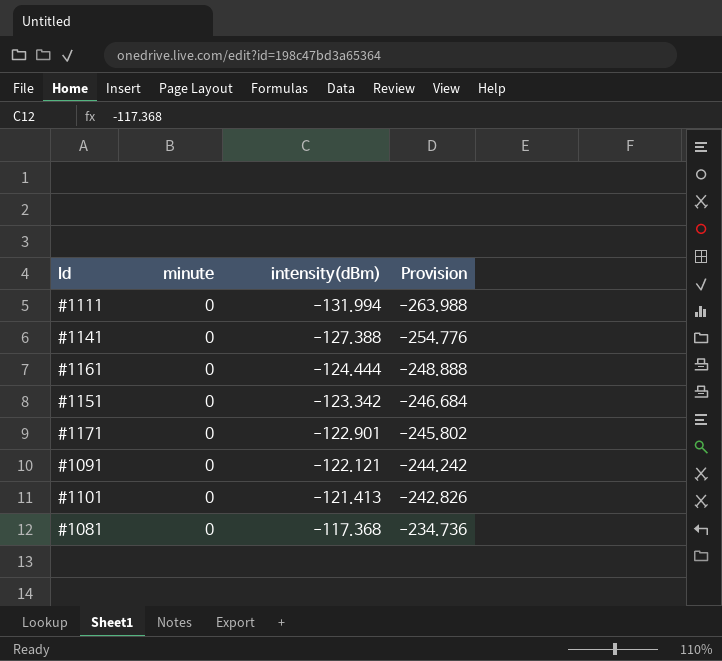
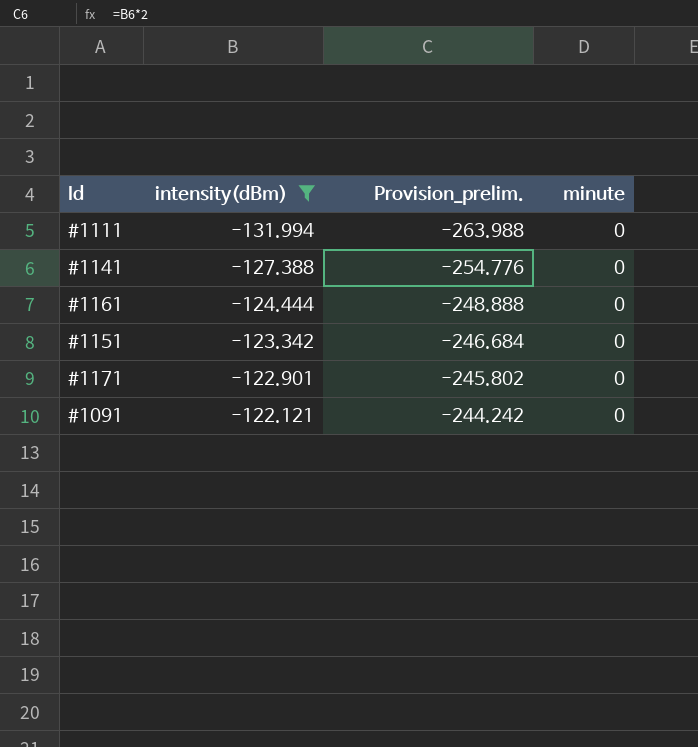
filter: none -> intensity(dBm) <= -122.121
column name: Provision -> Provision_prelim.
column minute | position: 2 -> 4

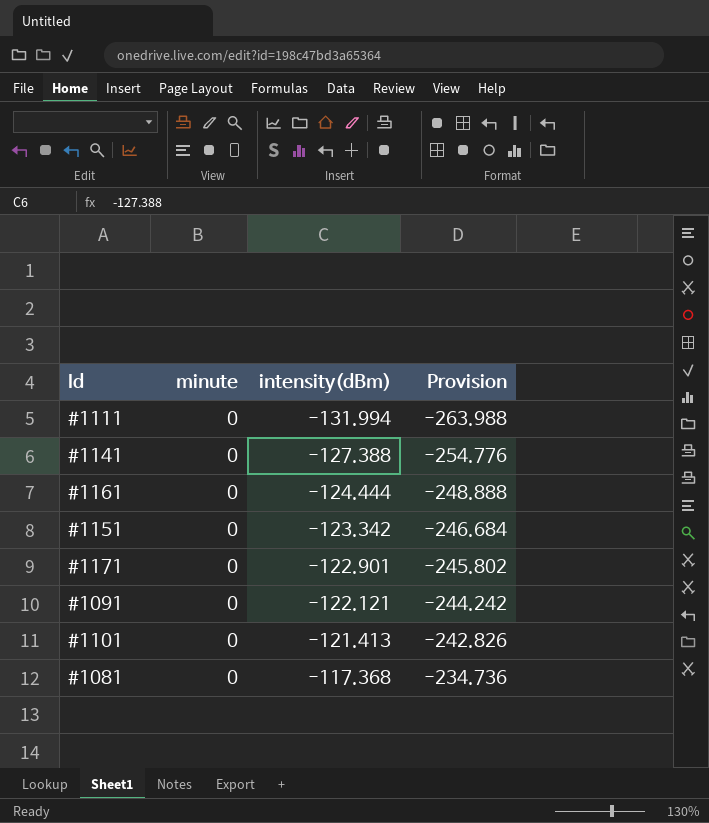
filter: intensity(dBm) <= -122.121 -> none
column minute | position: 4 -> 2
column name: Provision_prelim. -> Provision

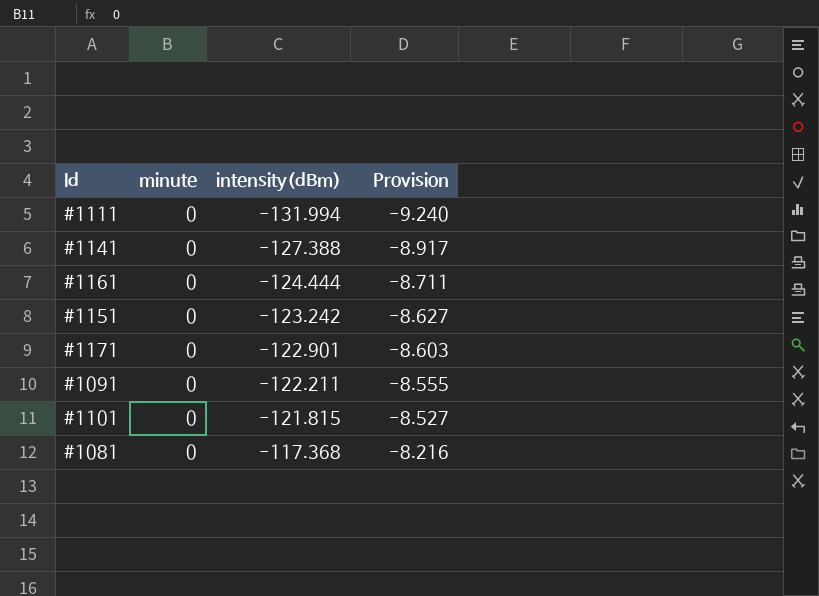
column Provision | formula: [intensity(dBm)] * 2 -> [intensity(dBm)] * 0.07
#1151 | intensity(dBm): -123.342 -> -123.242
#1091 | intensity(dBm): -122.121 -> -122.211
#1101 | intensity(dBm): -121.413 -> -121.815

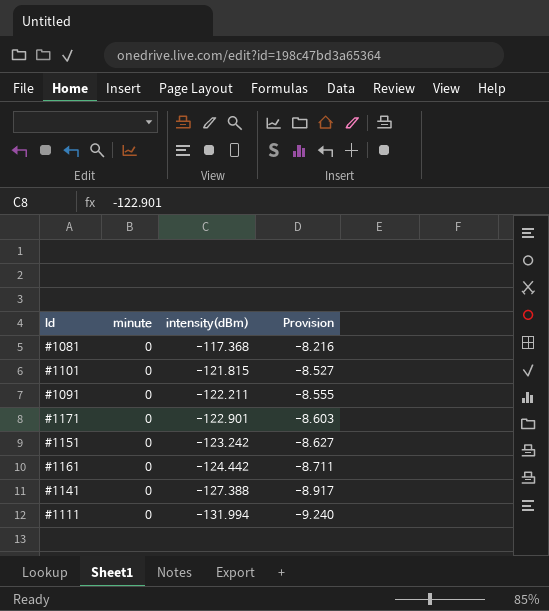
row order: intensity(dBm) ascending -> intensity(dBm) descending
#1161 | intensity(dBm): -124.444 -> -124.442

